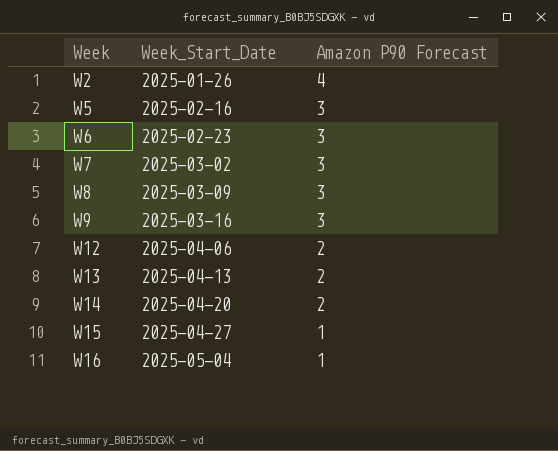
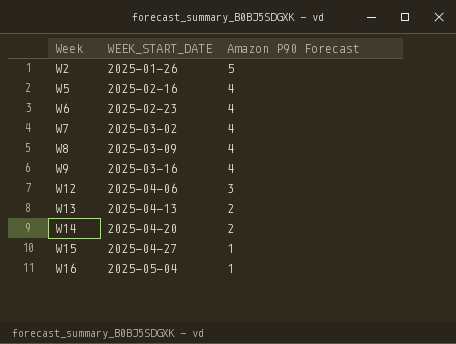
column name: Week_Start_Date -> WEEK_START_DATE
W2 | Amazon P90 Forecast: 4 -> 5
W5 | Amazon P90 Forecast: 3 -> 4
W6 | Amazon P90 Forecast: 3 -> 4
W7 | Amazon P90 Forecast: 3 -> 4
W8 | Amazon P90 Forecast: 3 -> 4
W9 | Amazon P90 Forecast: 3 -> 4
W12 | Amazon P90 Forecast: 2 -> 3

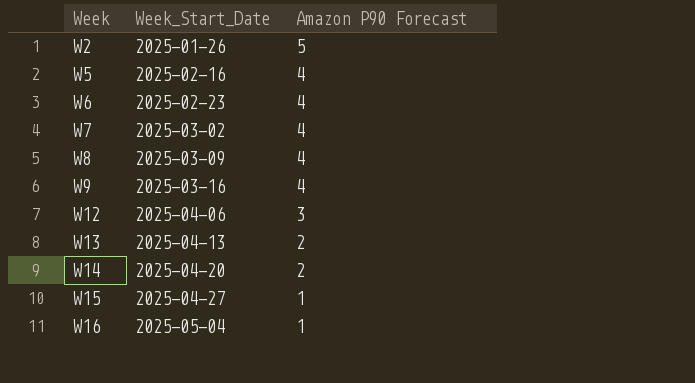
column name: WEEK_START_DATE -> Week_Start_Date

